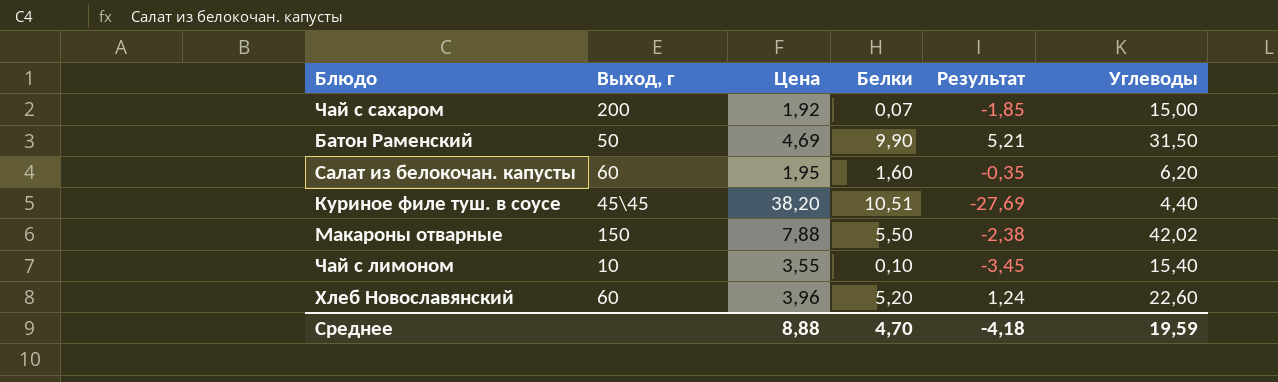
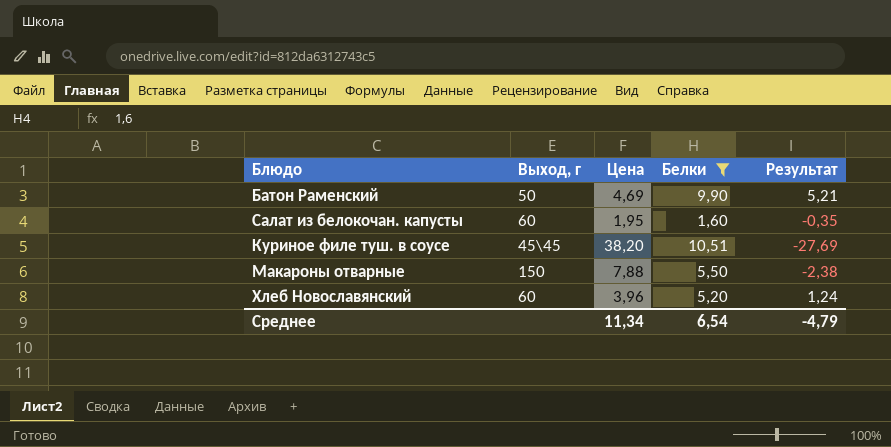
filter: none -> Белки >= 1,60
column Углеводы | position: 6 -> none
Среднее | Цена: 8,88 -> 11,34
Среднее | Белки: 4,70 -> 6,54
Среднее | Результат: -4,18 -> -4,79

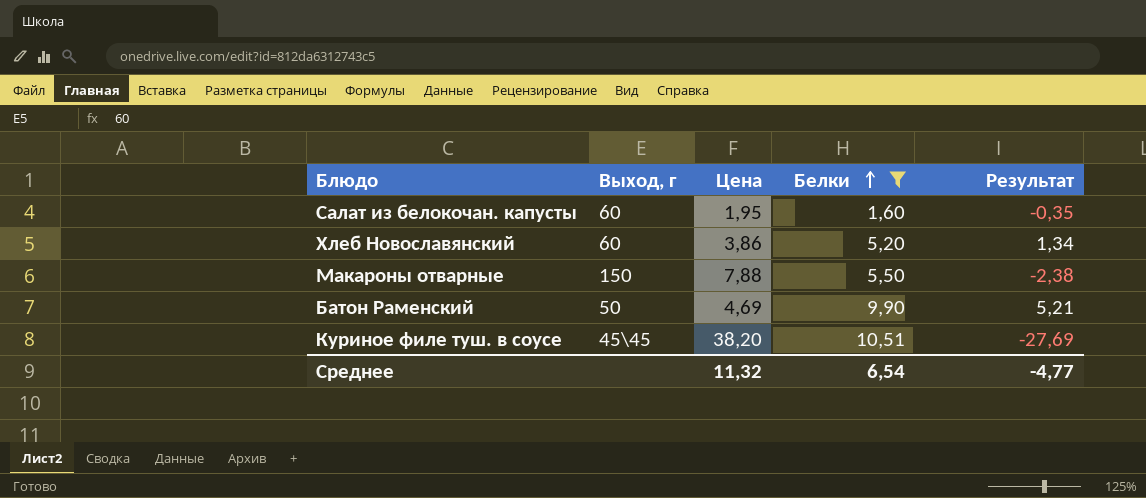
row order: none -> Белки ascending
Хлеб Новославянский | Цена: 3,96 -> 3,86
Хлеб Новославянский | Результат: 1,24 -> 1,34
Среднее | Цена: 11,34 -> 11,32
Среднее | Результат: -4,79 -> -4,77

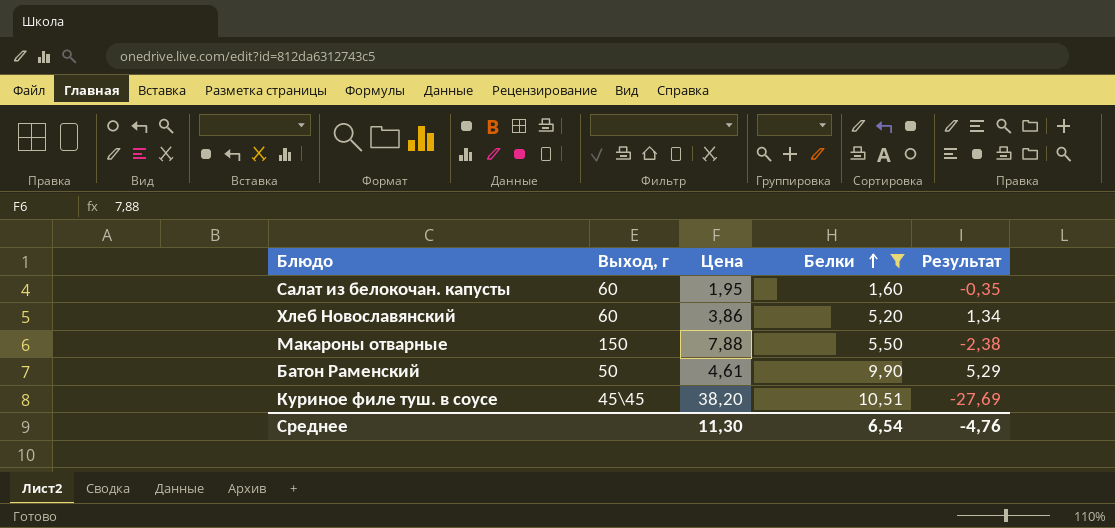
Батон Раменский | Цена: 4,69 -> 4,61
Батон Раменский | Результат: 5,21 -> 5,29
Среднее | Цена: 11,32 -> 11,30
Среднее | Результат: -4,77 -> -4,76

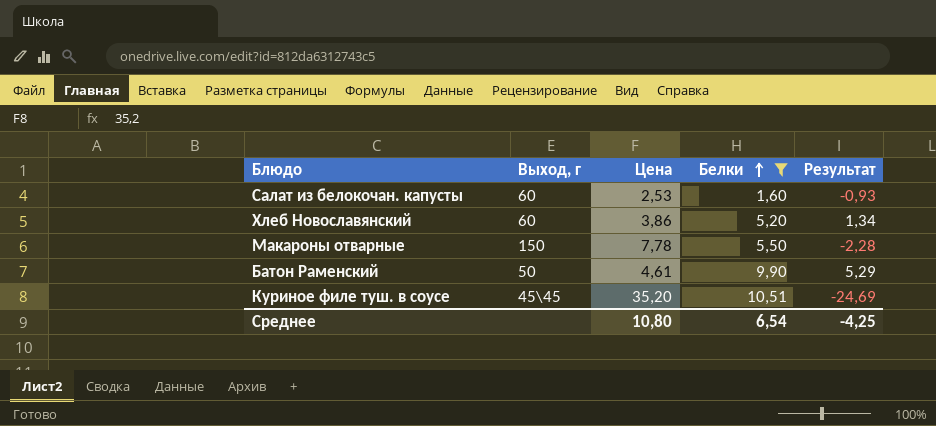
Салат из белокочан. капусты | Цена: 1,95 -> 2,53
Салат из белокочан. капусты | Результат: -0,35 -> -0,93
Макароны отварные | Цена: 7,88 -> 7,78
Макароны отварные | Результат: -2,38 -> -2,28
Куриное филе туш. в соусе | Цена: 38,20 -> 35,20
Куриное филе туш. в соусе | Результат: -27,69 -> -24,69
Среднее | Цена: 11,30 -> 10,80
Среднее | Результат: -4,76 -> -4,25

